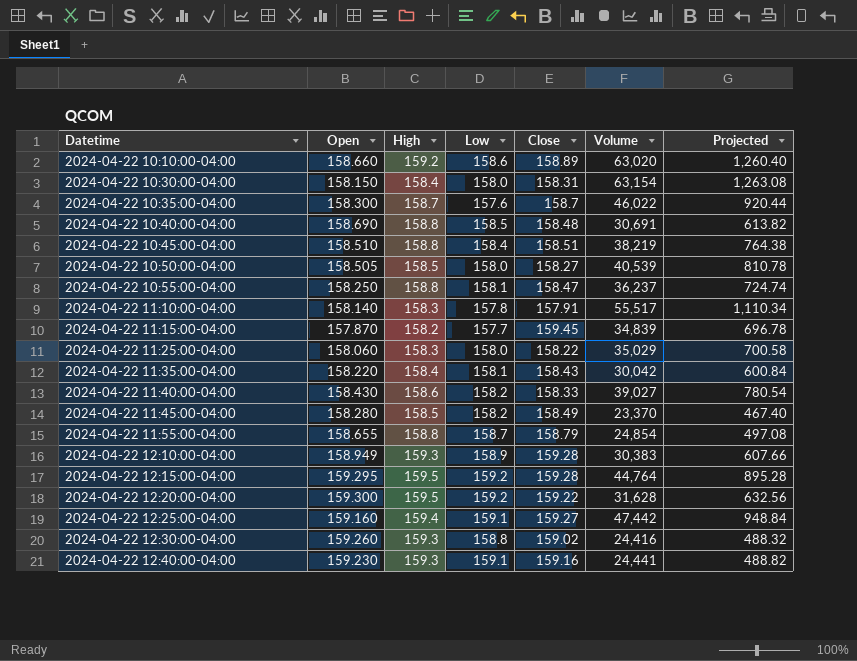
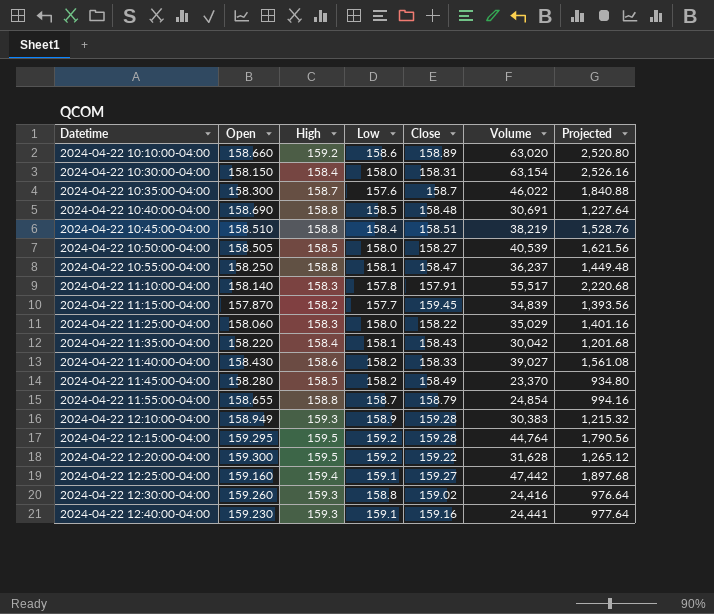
column Projected | formula: [Volume] * 0.02 -> [Volume] * 0.04

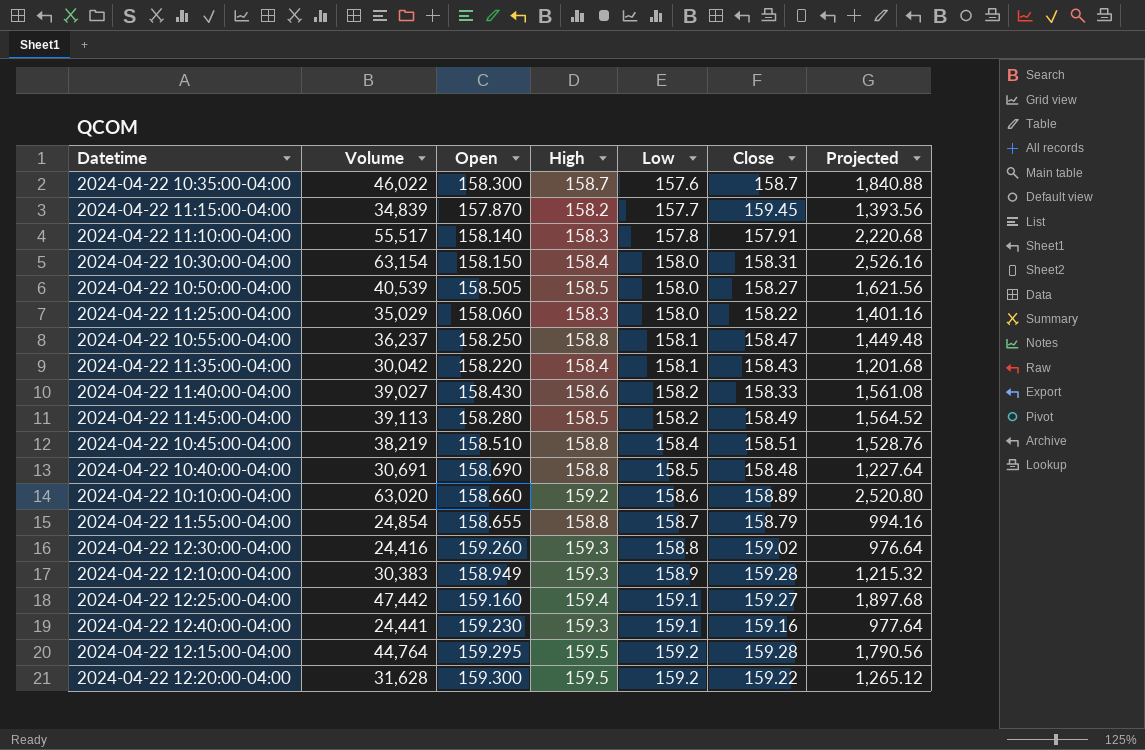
row order: Datetime ascending -> Low ascending
column Volume | position: 6 -> 2
2024-04-22 11:45:00-04:00 | Volume: 23,370 -> 39,113
2024-04-22 11:45:00-04:00 | Projected: 934.80 -> 1,564.52

